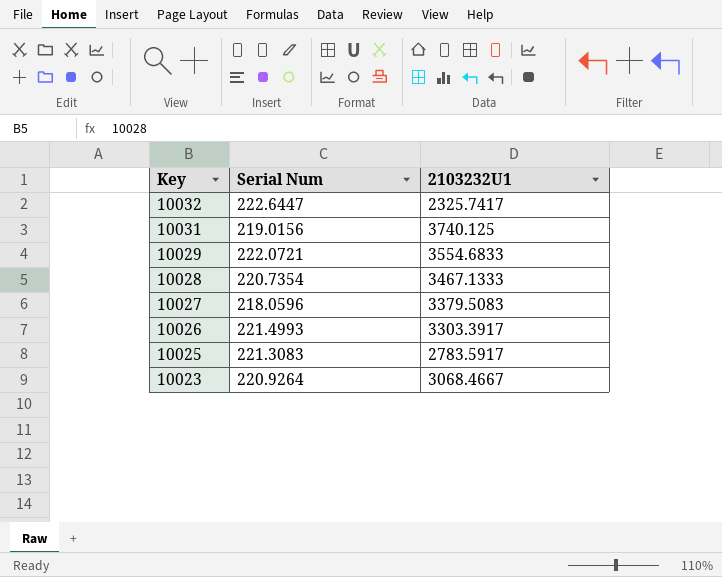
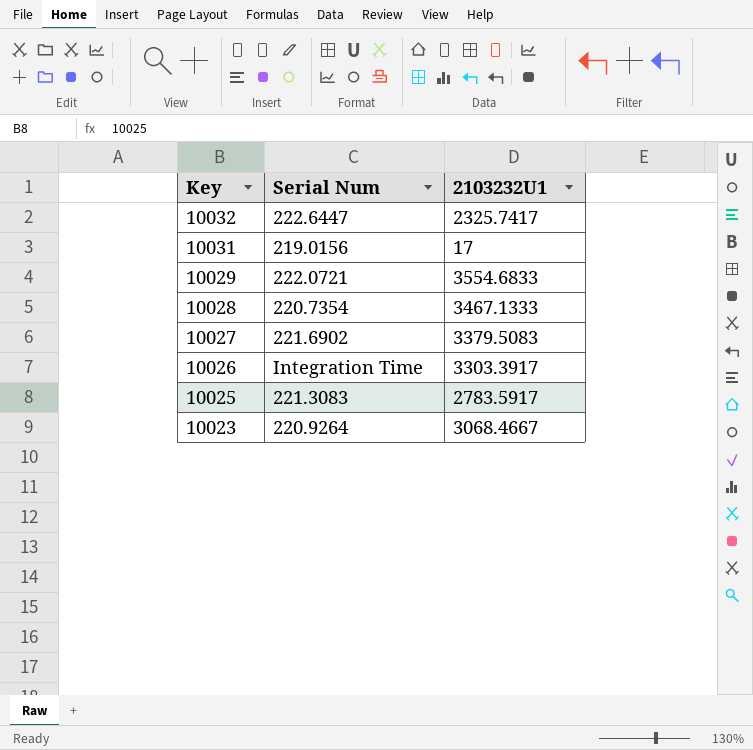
10031 | 2103232U1: 3740.125 -> 17
10027 | Serial Num: 218.0596 -> 221.6902
10026 | Serial Num: 221.4993 -> Integration Time

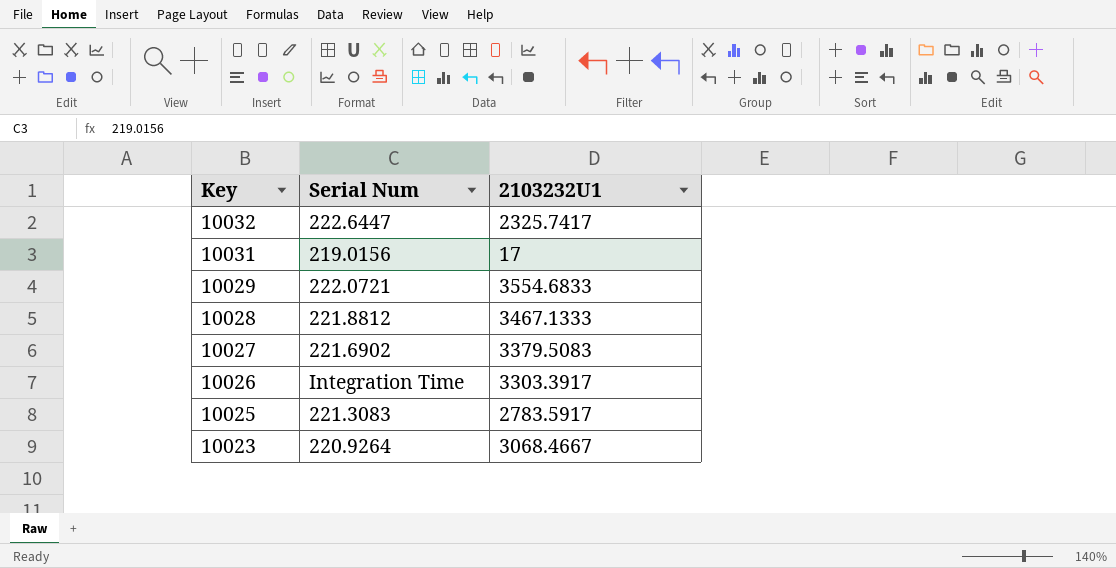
10028 | Serial Num: 220.7354 -> 221.8812

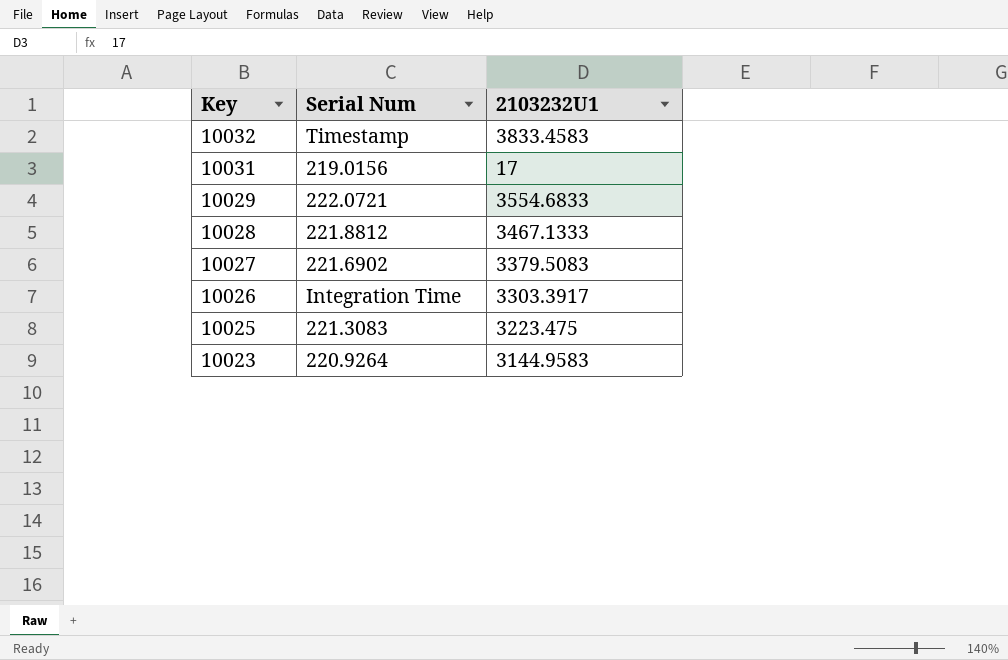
10032 | Serial Num: 222.6447 -> Timestamp
10032 | 2103232U1: 2325.7417 -> 3833.4583
10025 | 2103232U1: 2783.5917 -> 3223.475
10023 | 2103232U1: 3068.4667 -> 3144.9583

